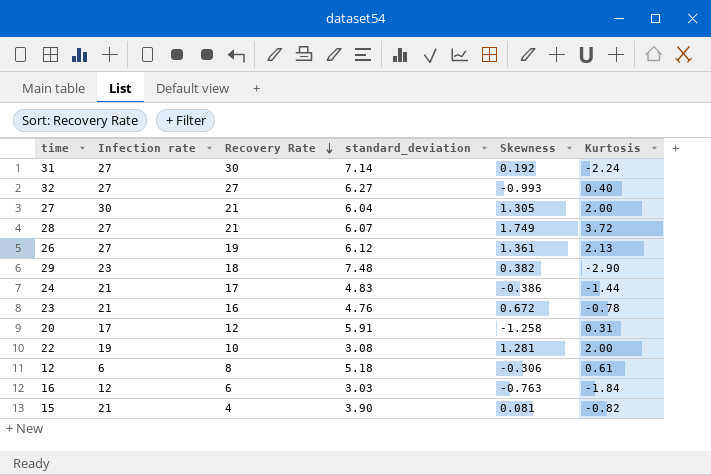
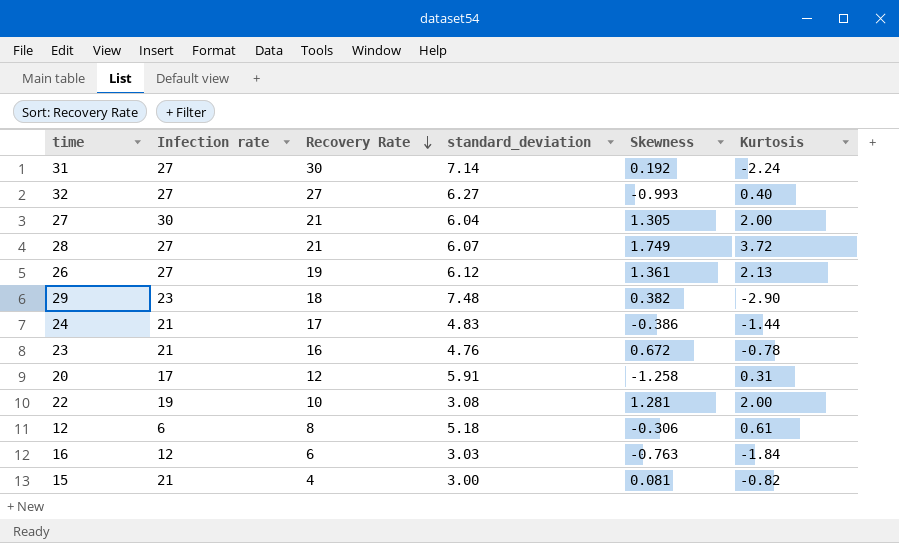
15 | standard_deviation: 3.90 -> 3.00

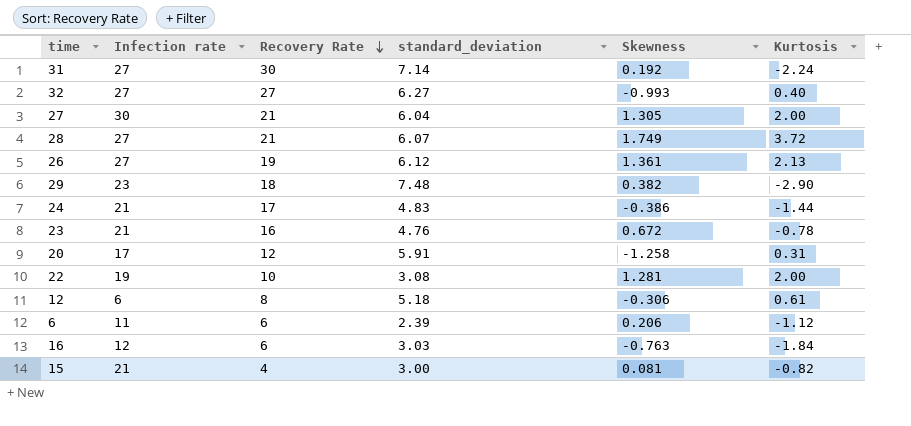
row 6: none -> 11 | 6 | 2.39 | 0.206 | -1.12

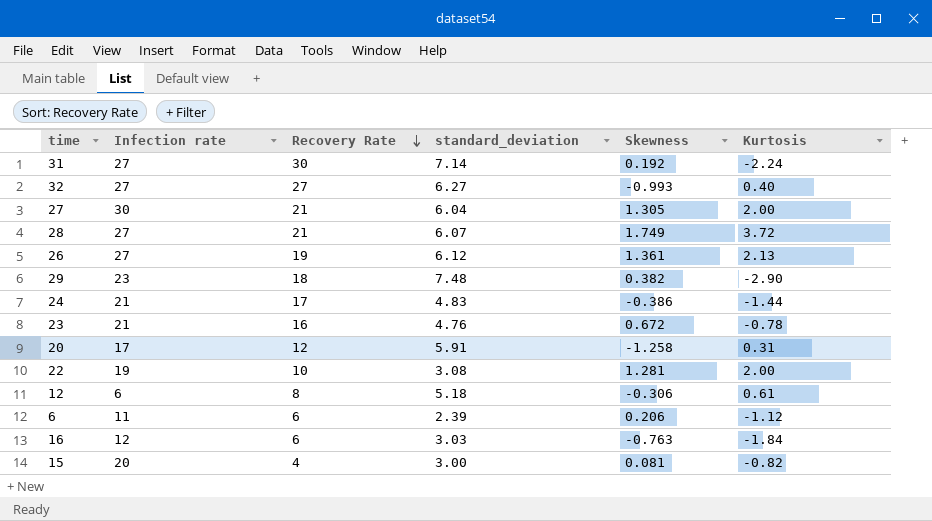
15 | Infection rate: 21 -> 20

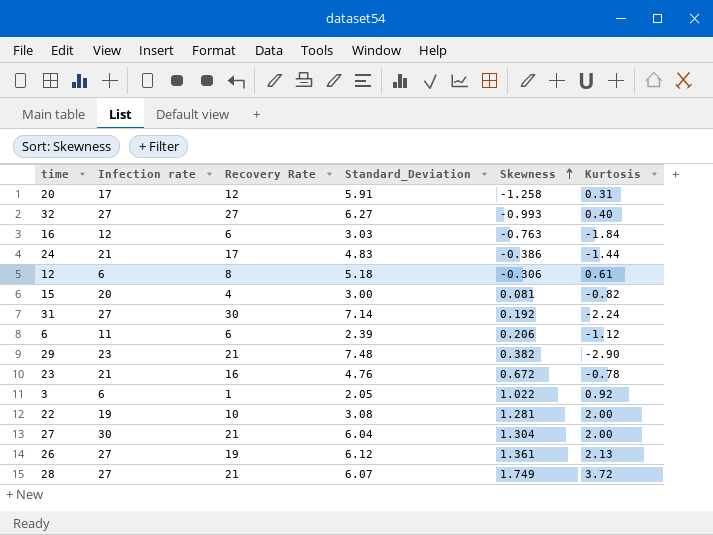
row order: Recovery Rate descending -> Skewness ascending
column name: standard_deviation -> Standard_Deviation
29 | Recovery Rate: 18 -> 21
row 3: none -> 6 | 1 | 2.05 | 1.022 | 0.92
27 | Skewness: 1.305 -> 1.304

